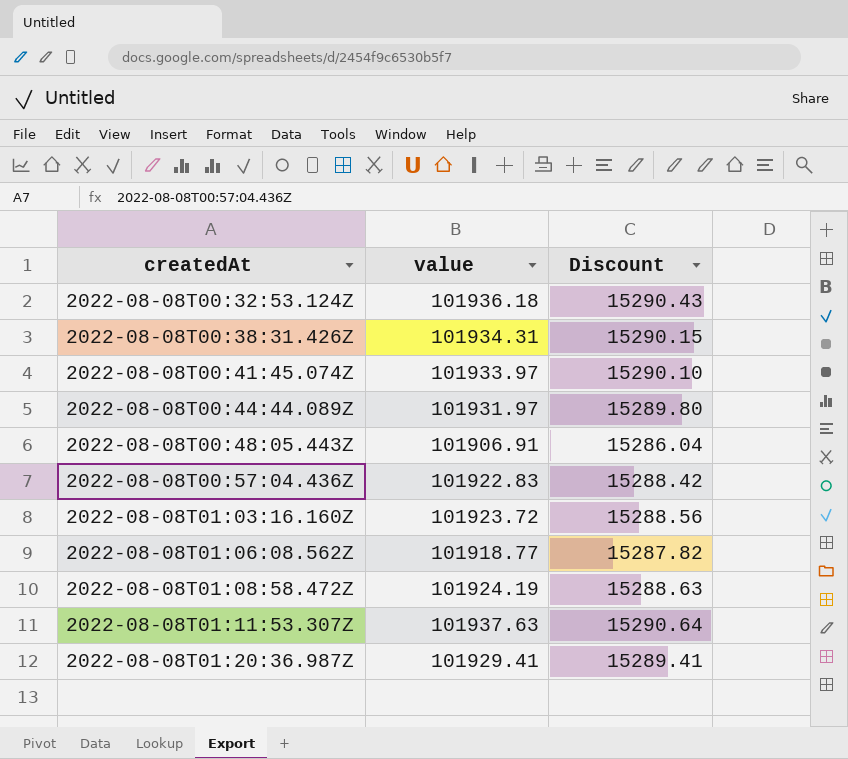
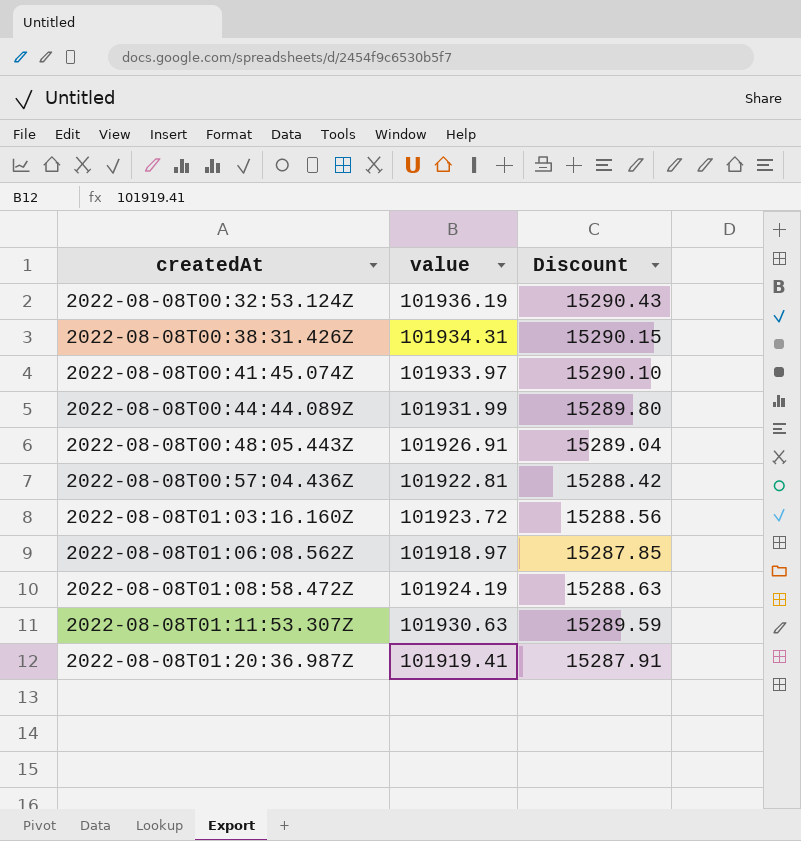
2022-08-08T00:32:53.124Z | value: 101936.18 -> 101936.19
2022-08-08T00:44:44.089Z | value: 101931.97 -> 101931.99
2022-08-08T00:48:05.443Z | value: 101906.91 -> 101926.91
2022-08-08T00:48:05.443Z | Discount: 15286.04 -> 15289.04
2022-08-08T00:57:04.436Z | value: 101922.83 -> 101922.81
2022-08-08T01:06:08.562Z | value: 101918.77 -> 101918.97
2022-08-08T01:06:08.562Z | Discount: 15287.82 -> 15287.85
2022-08-08T01:11:53.307Z | value: 101937.63 -> 101930.63
2022-08-08T01:11:53.307Z | Discount: 15290.64 -> 15289.59
2022-08-08T01:20:36.987Z | value: 101929.41 -> 101919.41
2022-08-08T01:20:36.987Z | Discount: 15289.41 -> 15287.91

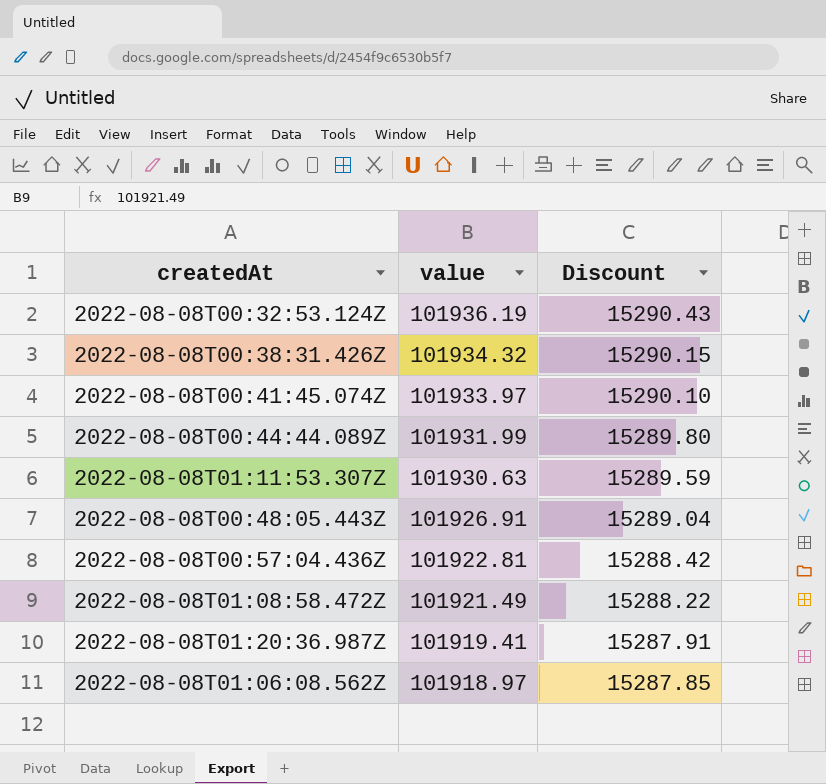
row order: createdAt ascending -> value descending
row 2022-08-08T01:03:16.160Z: 101923.72 | 15288.56 -> none
2022-08-08T00:38:31.426Z | value: 101934.31 -> 101934.32
2022-08-08T01:08:58.472Z | value: 101924.19 -> 101921.49
2022-08-08T01:08:58.472Z | Discount: 15288.63 -> 15288.22

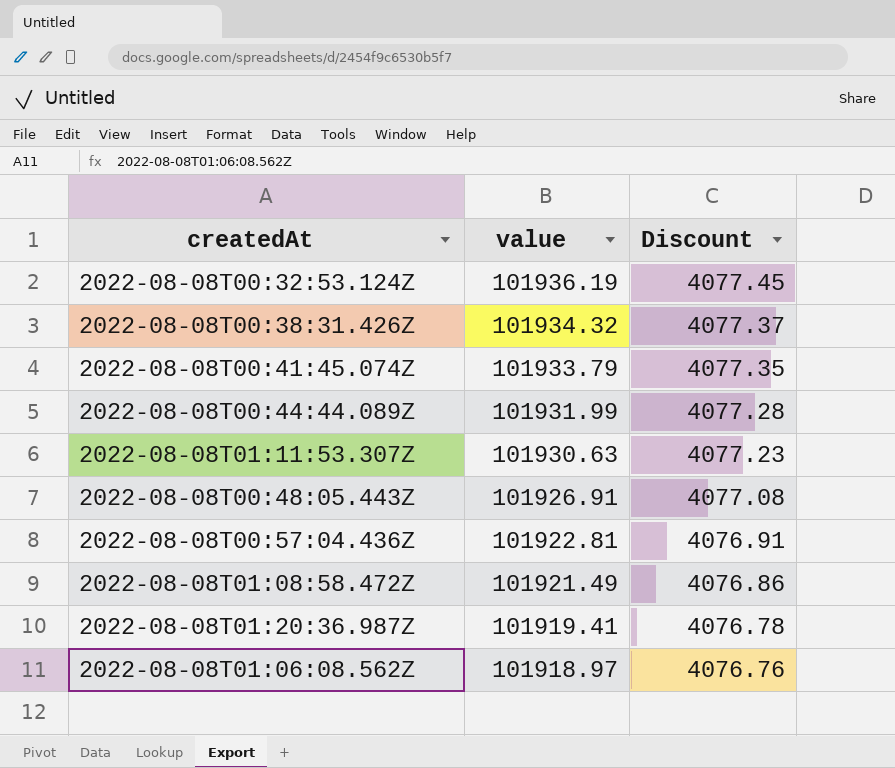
column Discount | formula: [value] * 0.15 -> [value] * 0.04
2022-08-08T00:41:45.074Z | value: 101933.97 -> 101933.79

